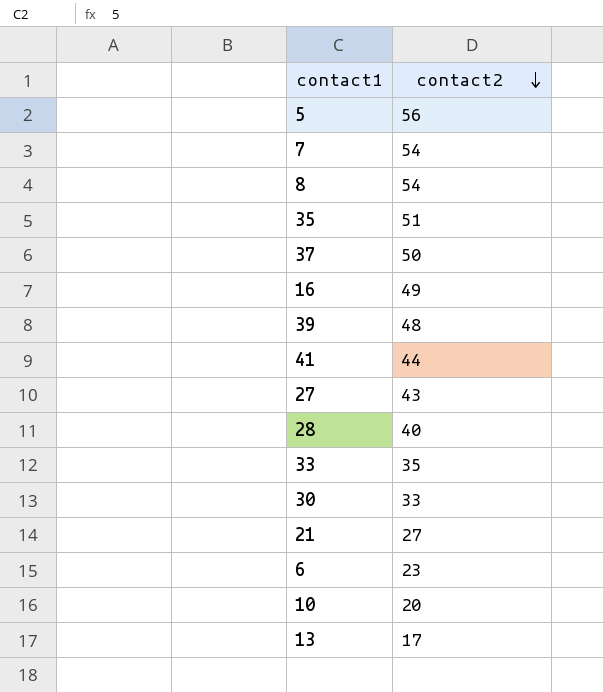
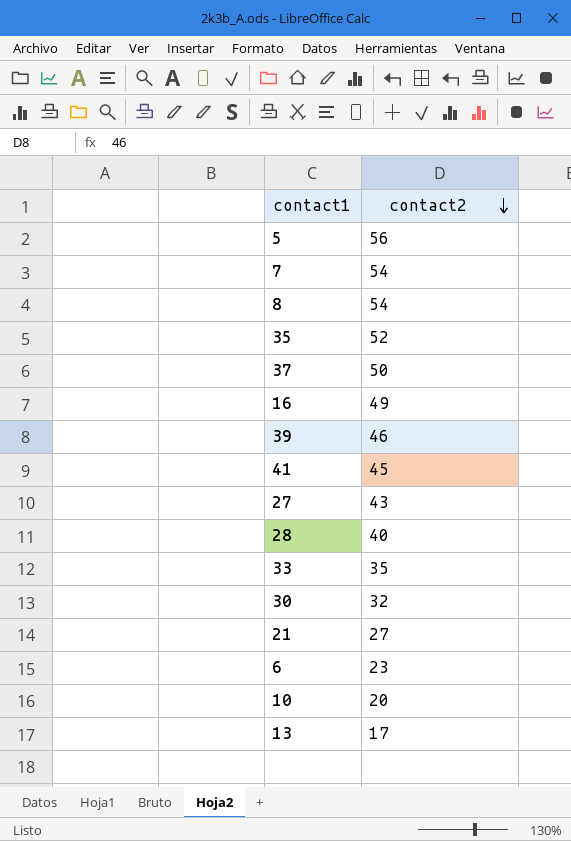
35 | contact2: 51 -> 52
39 | contact2: 48 -> 46
41 | contact2: 44 -> 45
30 | contact2: 33 -> 32

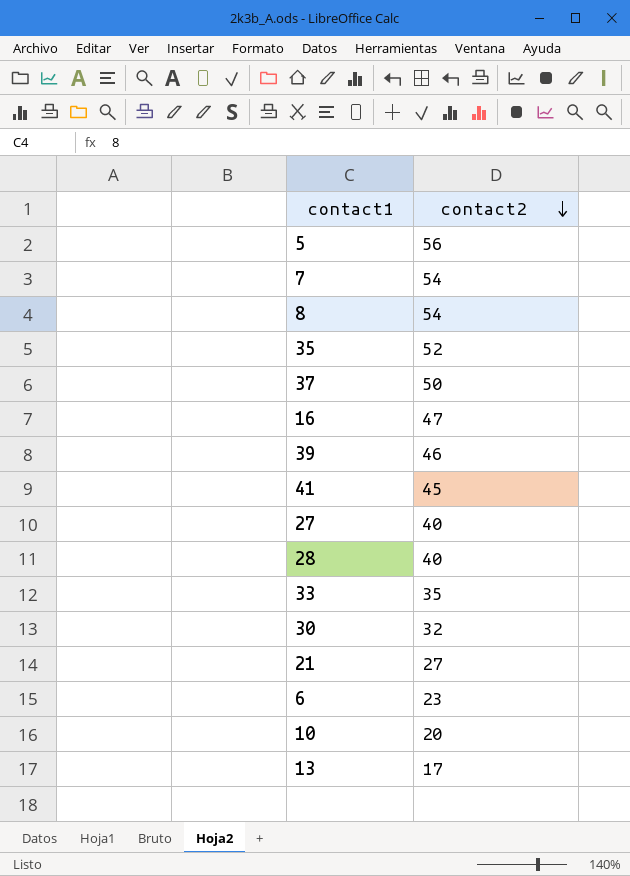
16 | contact2: 49 -> 47
27 | contact2: 43 -> 40

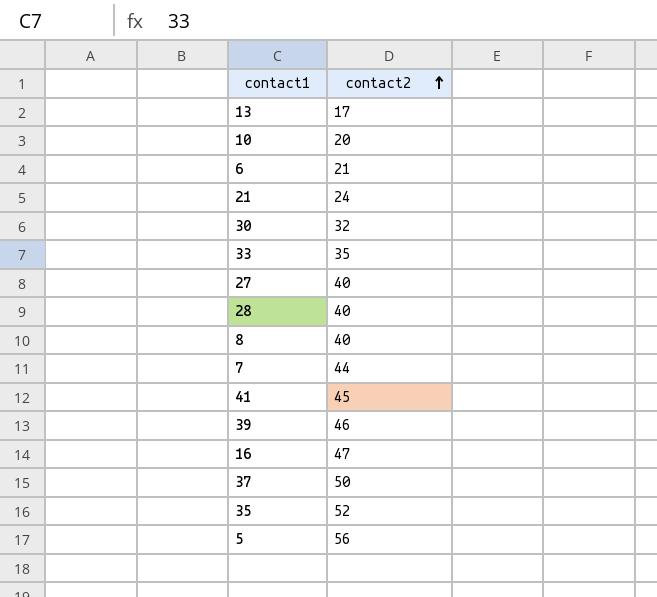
row order: contact2 descending -> contact2 ascending
6 | contact2: 23 -> 21
21 | contact2: 27 -> 24
8 | contact2: 54 -> 40
7 | contact2: 54 -> 44

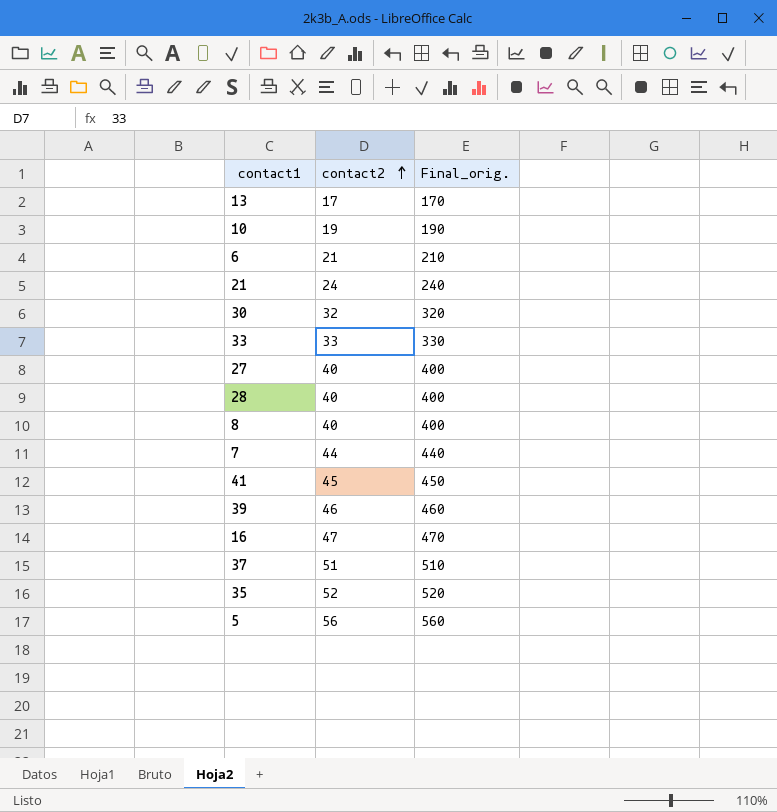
column Final_orig. | formula: none -> [contact2] * 10
10 | contact2: 20 -> 19
33 | contact2: 35 -> 33
37 | contact2: 50 -> 51

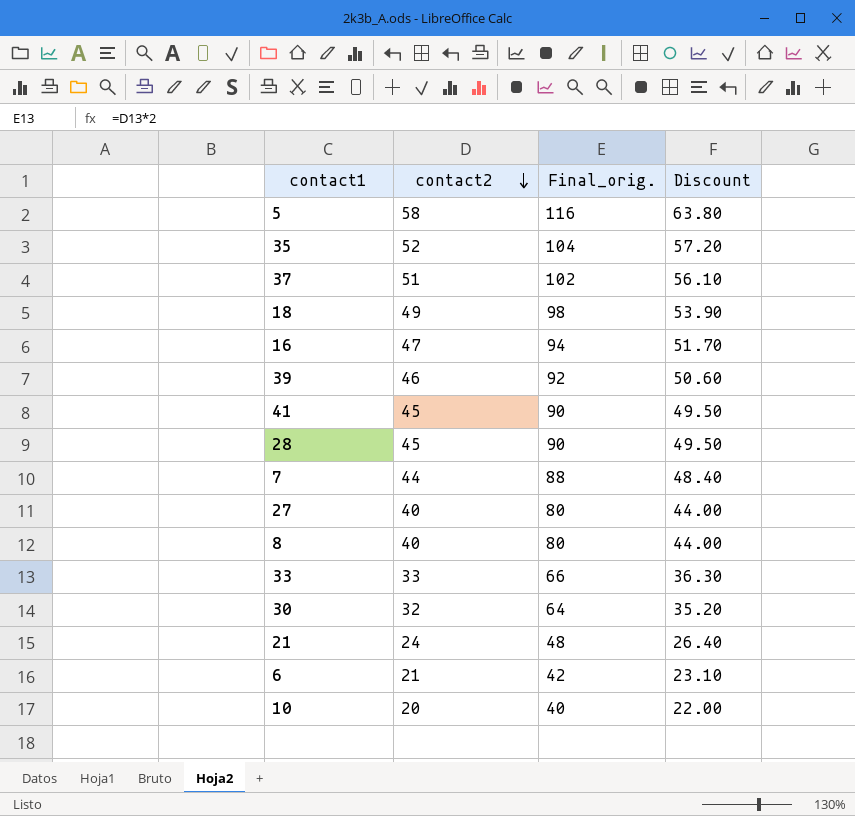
row order: contact2 ascending -> contact2 descending
column Final_orig. | formula: [contact2] * 10 -> [contact2] * 2
column Discount | formula: none -> [contact2] * 1.1
row 13: 17 | 170 -> none
5 | contact2: 56 -> 58
row 18: none -> 49 | 98 | 53.90
28 | contact2: 40 -> 45
10 | contact2: 19 -> 20

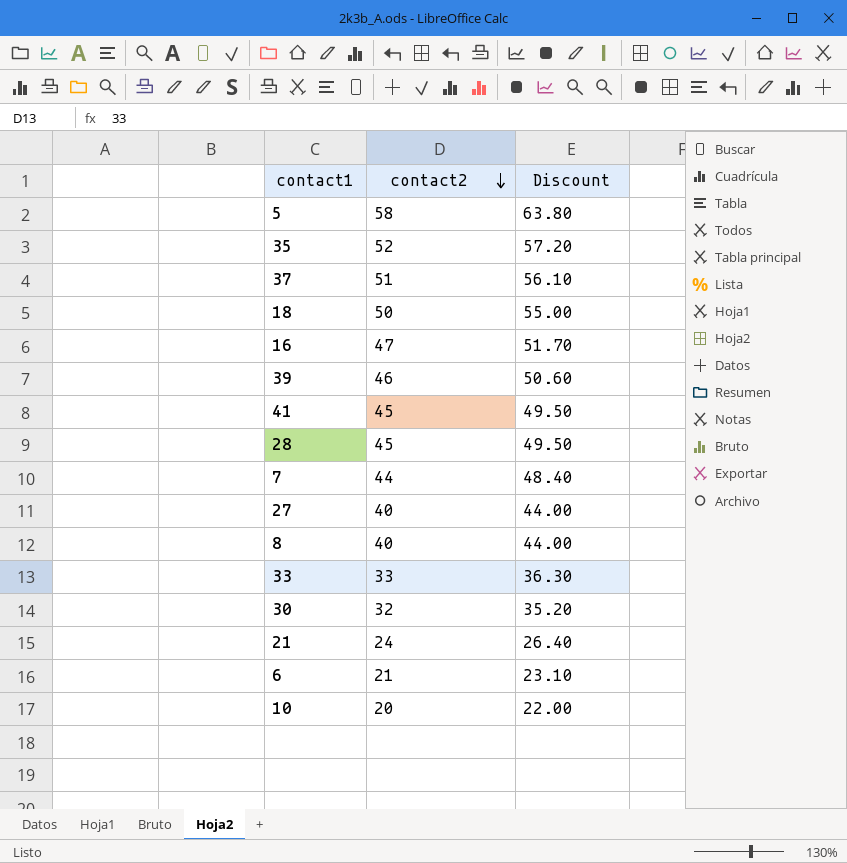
column Final_orig. | formula: [contact2] * 2 -> none
18 | contact2: 49 -> 50
18 | Discount: 53.90 -> 55.00

